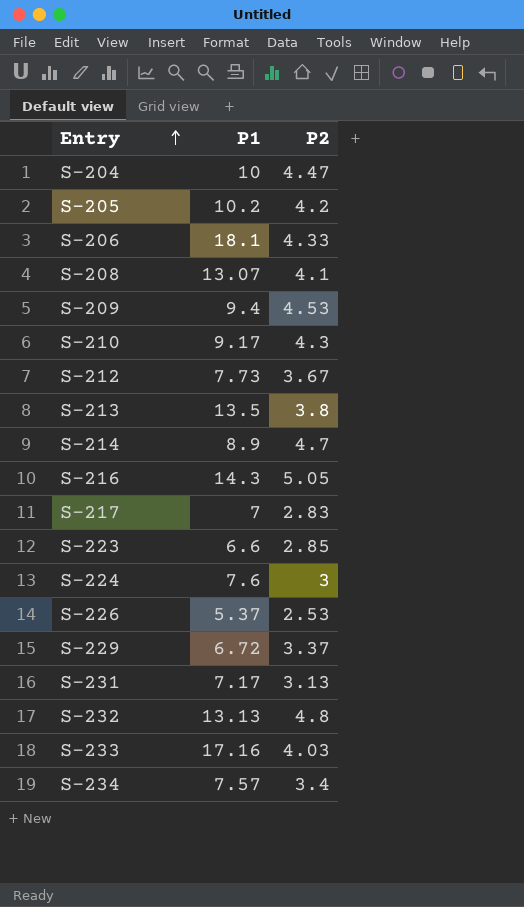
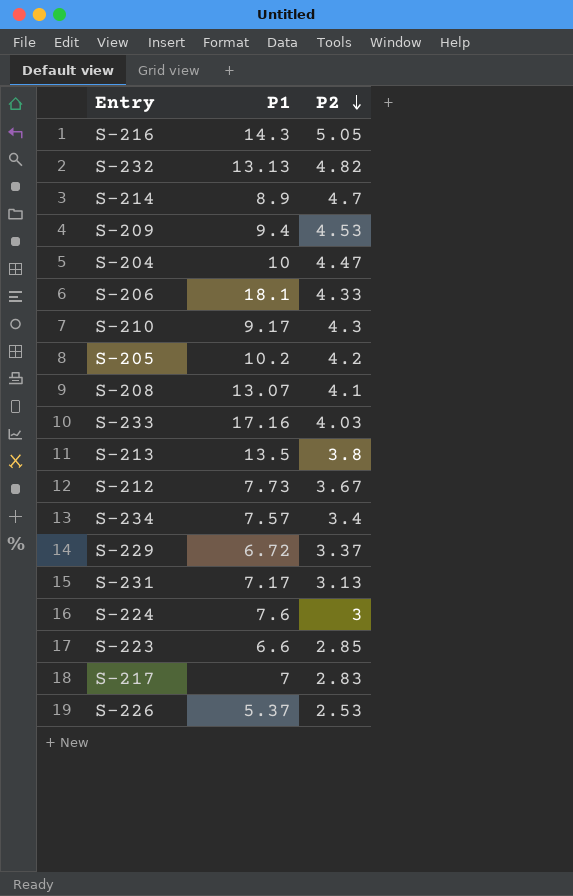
row order: Entry ascending -> P2 descending
S-232 | P2: 4.8 -> 4.82

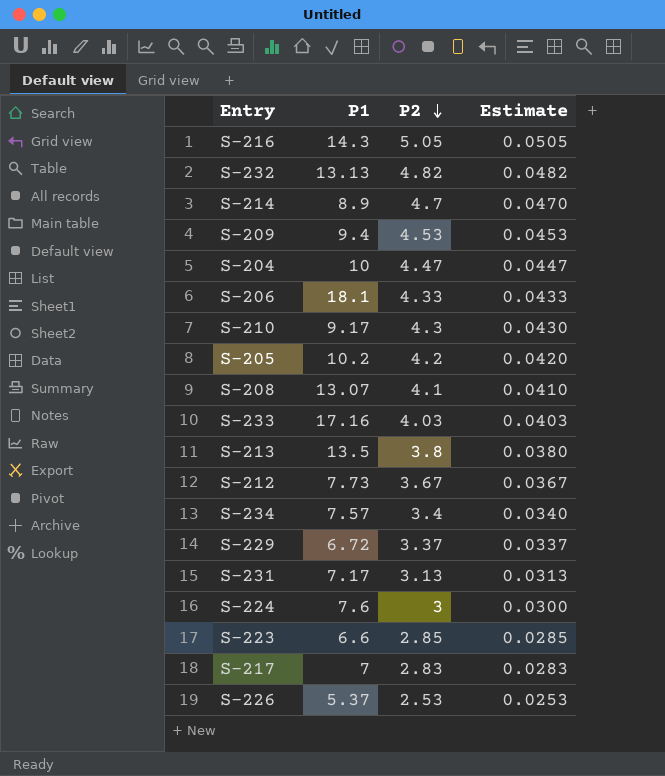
column Estimate | formula: none -> [P2] * 0.01

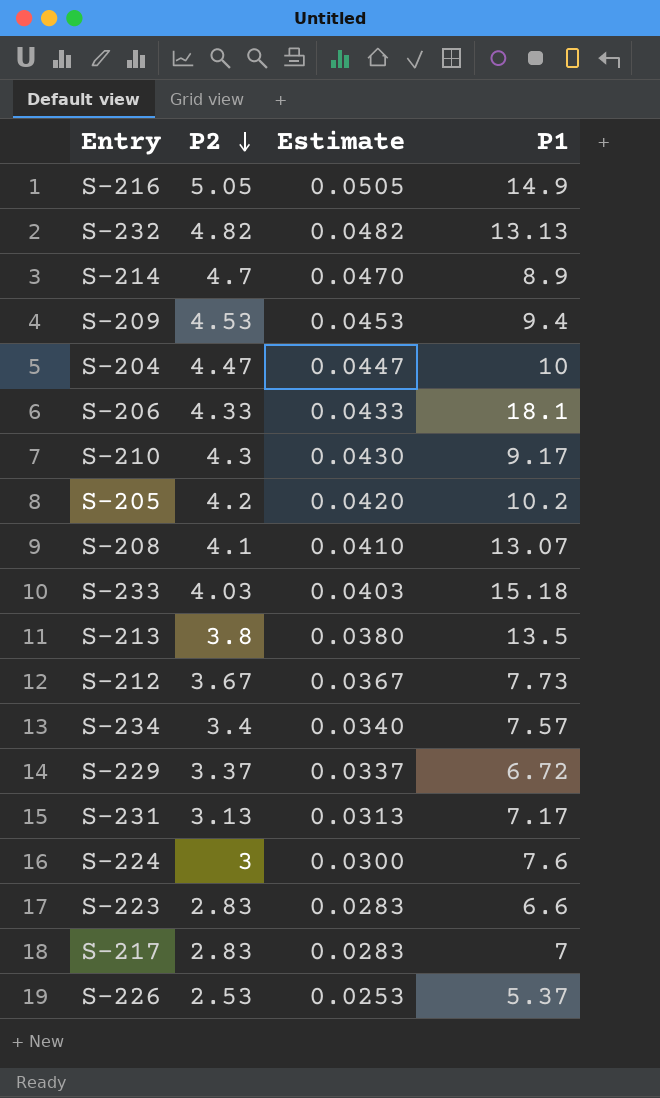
column P1 | position: 2 -> 4
S-216 | P1: 14.3 -> 14.9
S-233 | P1: 17.16 -> 15.18
S-223 | P2: 2.85 -> 2.83
S-223 | Estimate: 0.0285 -> 0.0283

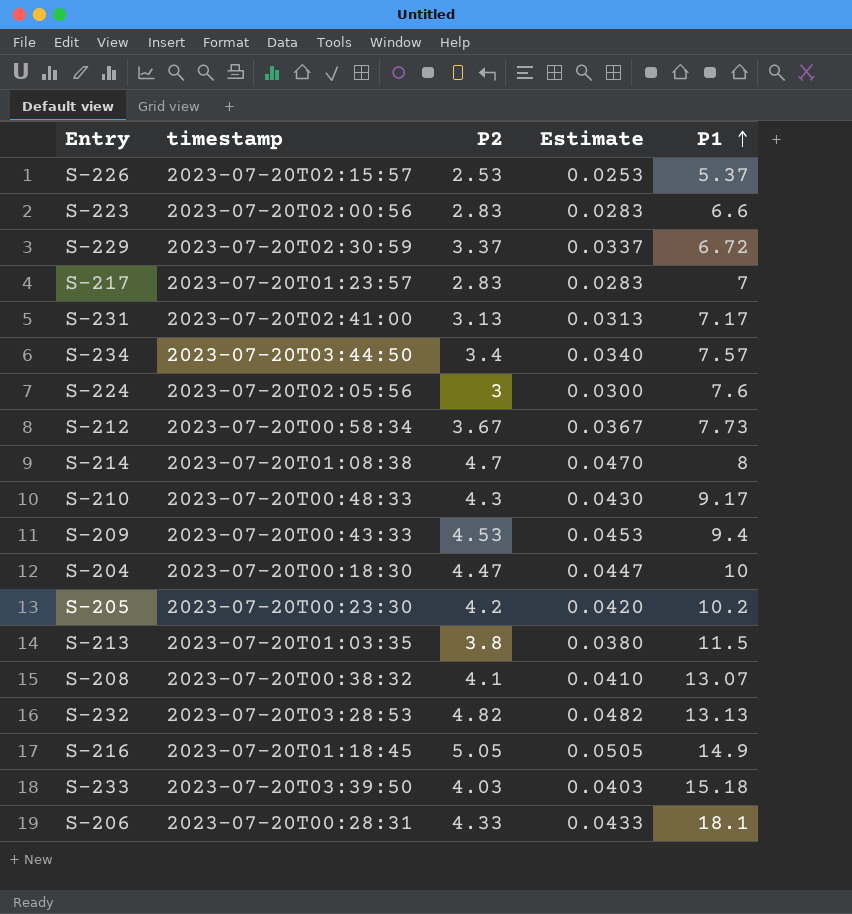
row order: P2 descending -> P1 ascending
column timestamp | position: none -> 2
S-214 | P1: 8.9 -> 8
S-213 | P1: 13.5 -> 11.5

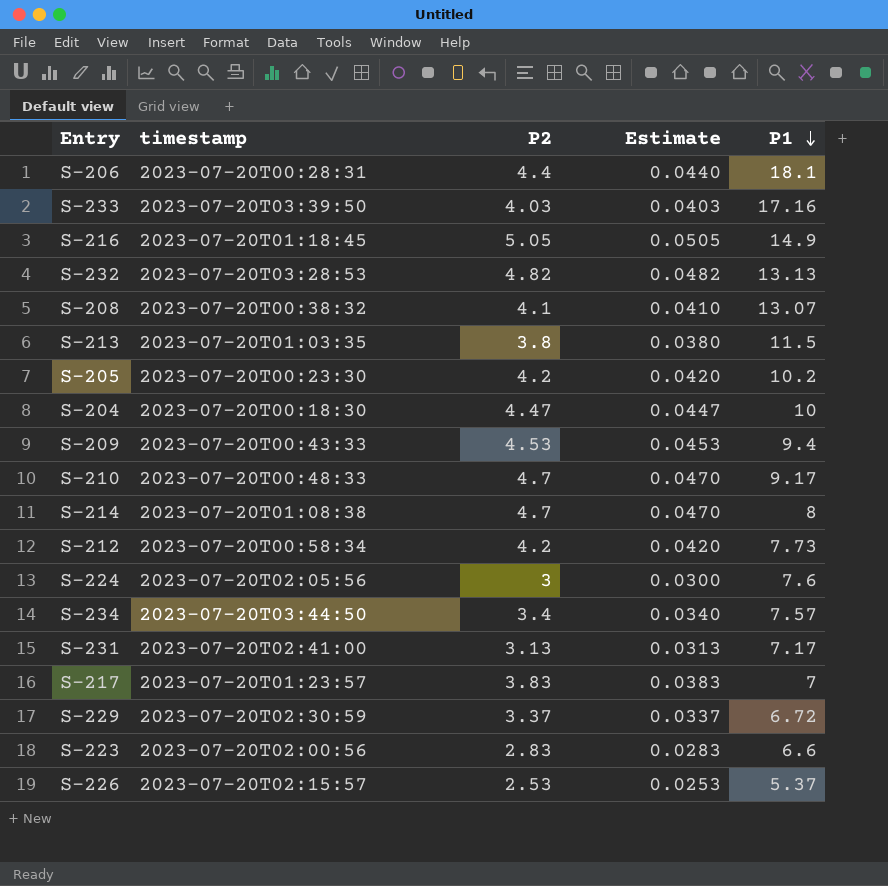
row order: P1 ascending -> P1 descending
S-206 | P2: 4.33 -> 4.4
S-206 | Estimate: 0.0433 -> 0.0440
S-233 | P1: 15.18 -> 17.16
S-210 | P2: 4.3 -> 4.7
S-210 | Estimate: 0.0430 -> 0.0470
S-212 | P2: 3.67 -> 4.2
S-212 | Estimate: 0.0367 -> 0.0420
S-217 | P2: 2.83 -> 3.83
S-217 | Estimate: 0.0283 -> 0.0383

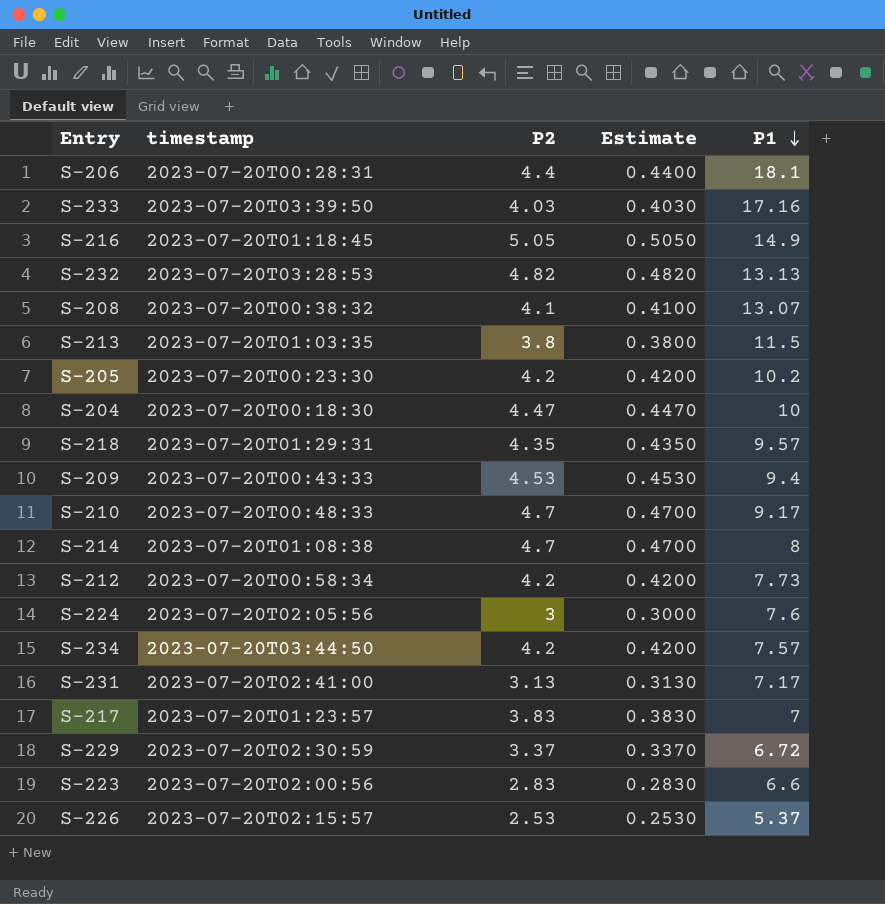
column Estimate | formula: [P2] * 0.01 -> [P2] * 0.1
row S-218: none -> 2023-07-20T01:29:31 | 4.35 | 0.4350 | 9.57
S-234 | P2: 3.4 -> 4.2

